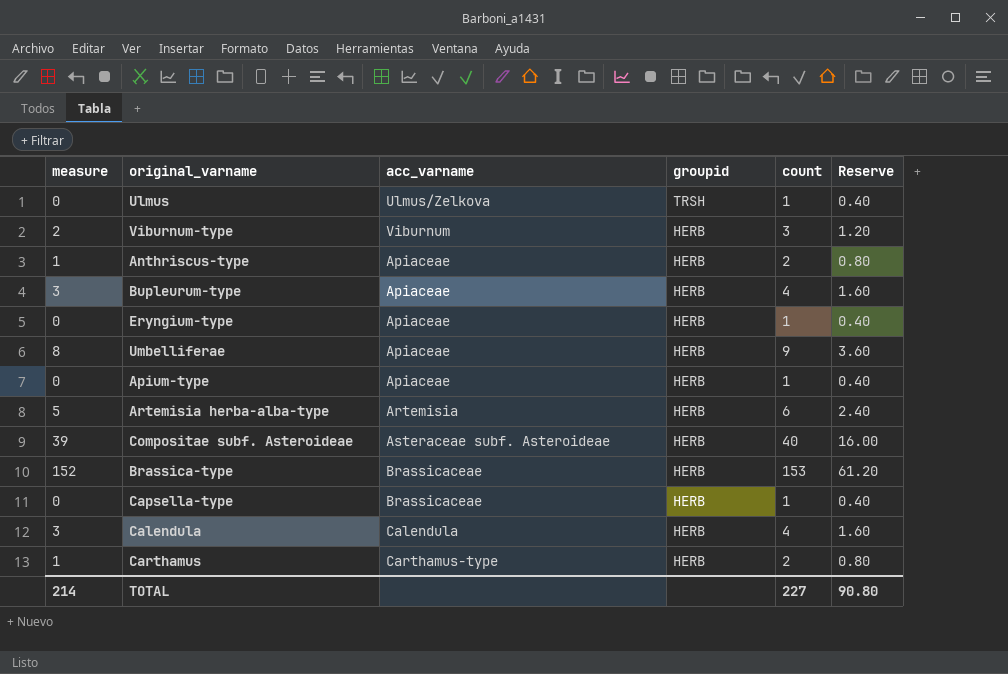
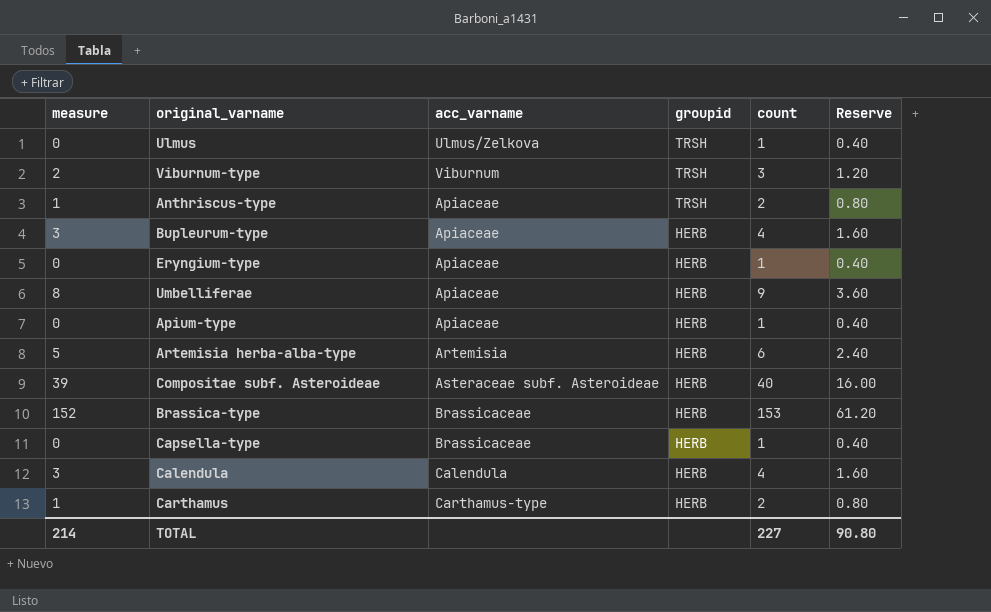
Viburnum-type | groupid: HERB -> TRSH
Anthriscus-type | groupid: HERB -> TRSH

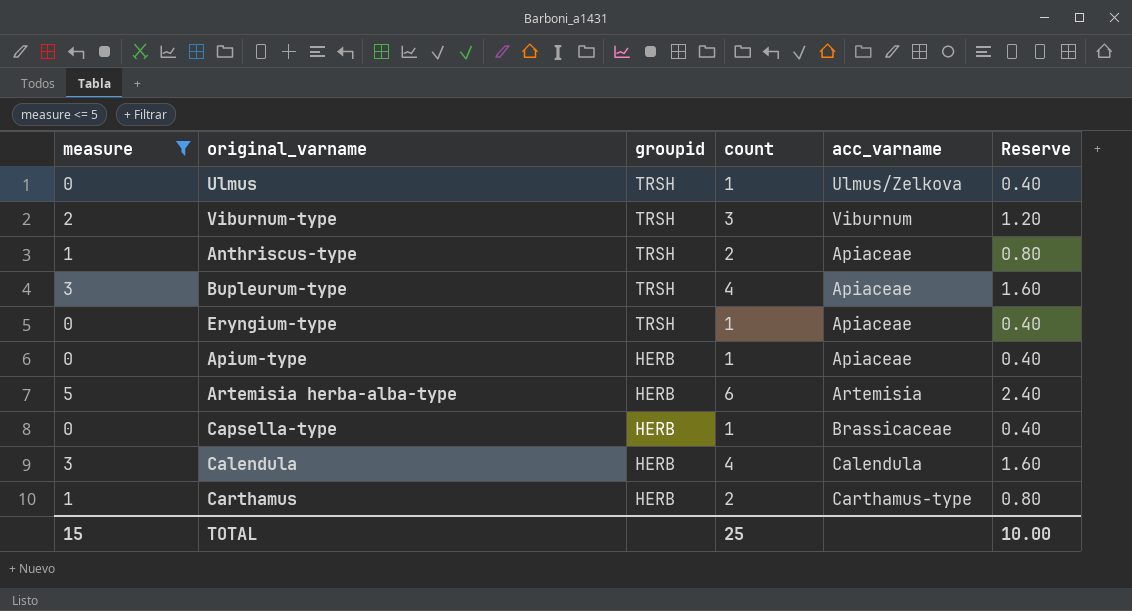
filter: none -> measure <= 5
column acc_varname | position: 3 -> 5
Bupleurum-type | groupid: HERB -> TRSH
Eryngium-type | groupid: HERB -> TRSH
TOTAL | measure: 214 -> 15
TOTAL | count: 227 -> 25
TOTAL | Reserve: 90.80 -> 10.00

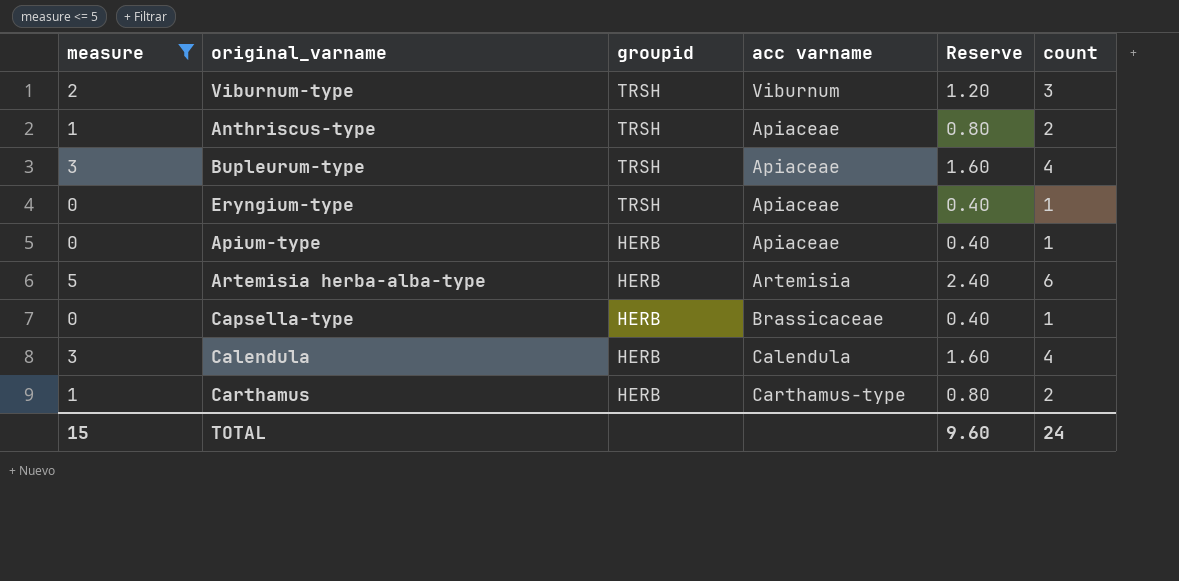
column name: acc_varname -> acc varname
column count | position: 4 -> 6
row Ulmus: 0 | TRSH | 1 | Ulmus/Zelkova | 0.40 -> none
TOTAL | Reserve: 10.00 -> 9.60
TOTAL | count: 25 -> 24

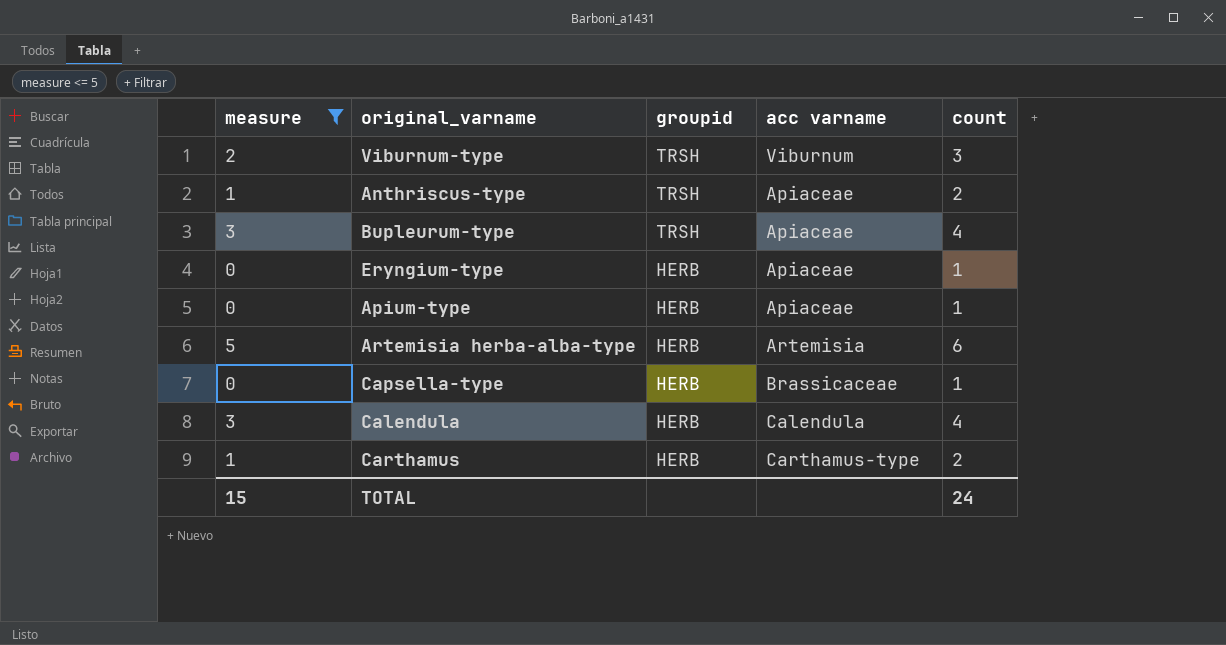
column Reserve | formula: [count] * 0.4 -> none
Eryngium-type | groupid: TRSH -> HERB

